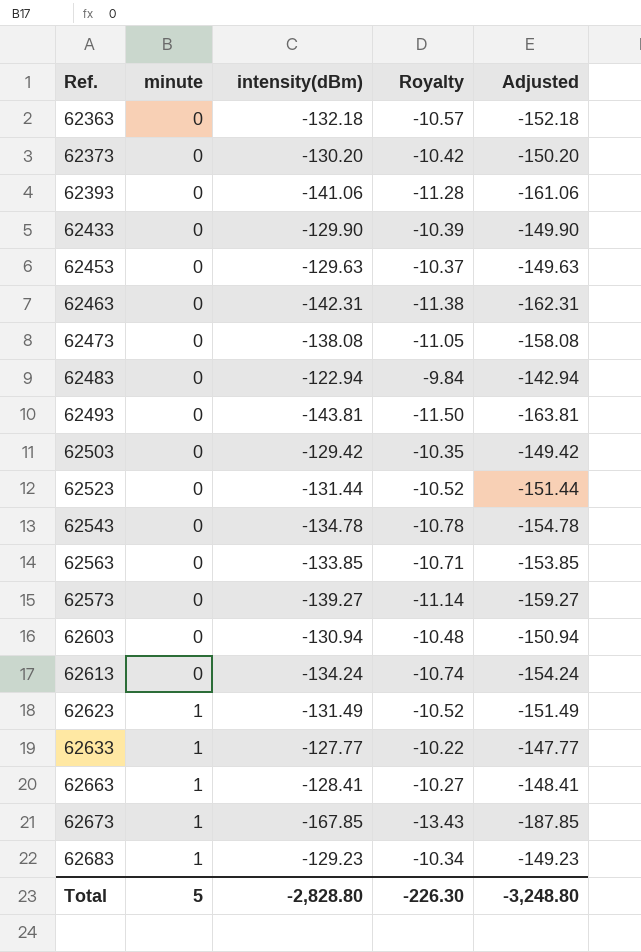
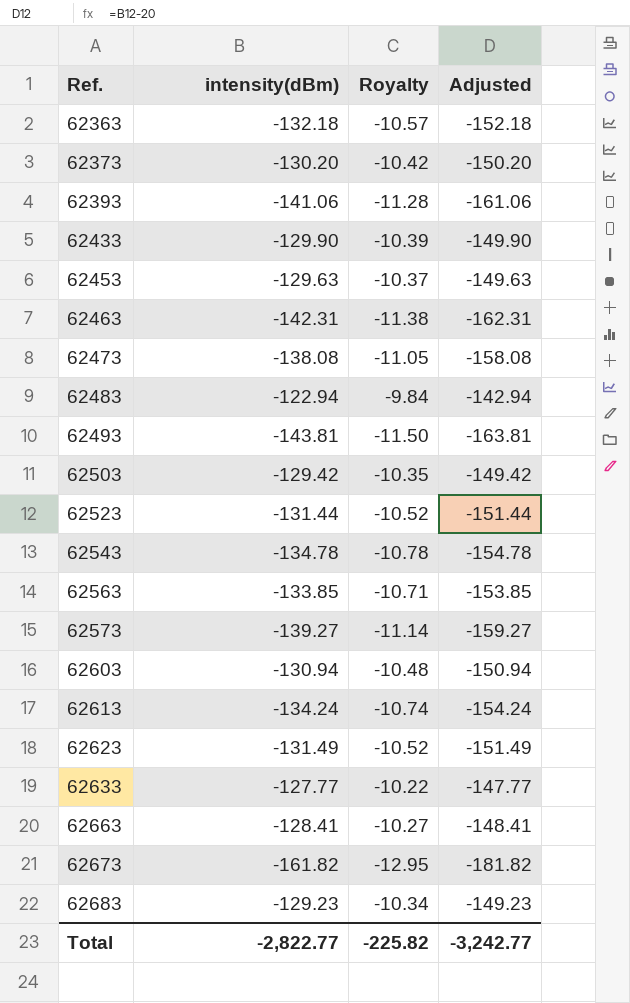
column minute | position: 2 -> none
62673 | intensity(dBm): -167.85 -> -161.82
62673 | Royalty: -13.43 -> -12.95
62673 | Adjusted: -187.85 -> -181.82
Total | intensity(dBm): -2,828.80 -> -2,822.77
Total | Royalty: -226.30 -> -225.82
Total | Adjusted: -3,248.80 -> -3,242.77

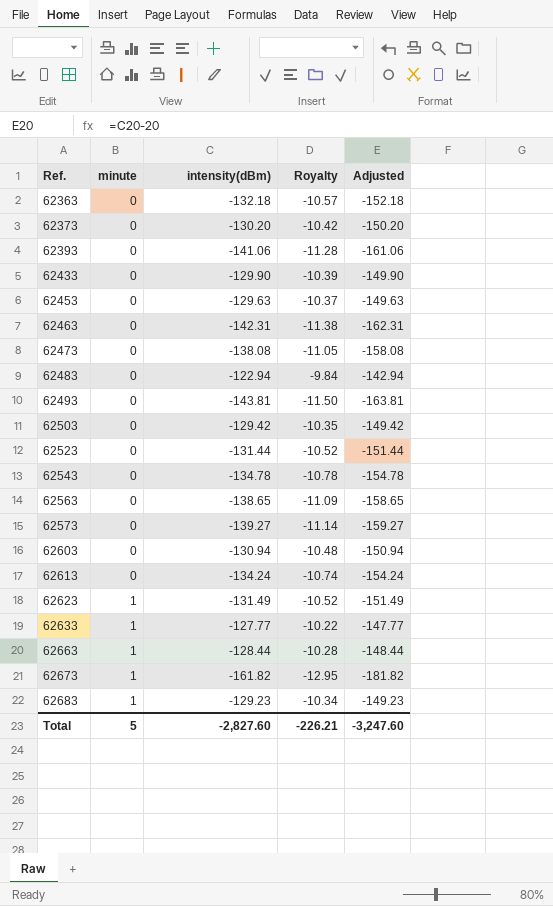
column minute | position: none -> 2
62563 | intensity(dBm): -133.85 -> -138.65
62563 | Royalty: -10.71 -> -11.09
62563 | Adjusted: -153.85 -> -158.65
62663 | intensity(dBm): -128.41 -> -128.44
62663 | Royalty: -10.27 -> -10.28
62663 | Adjusted: -148.41 -> -148.44
Total | intensity(dBm): -2,822.77 -> -2,827.60
Total | Royalty: -225.82 -> -226.21
Total | Adjusted: -3,242.77 -> -3,247.60

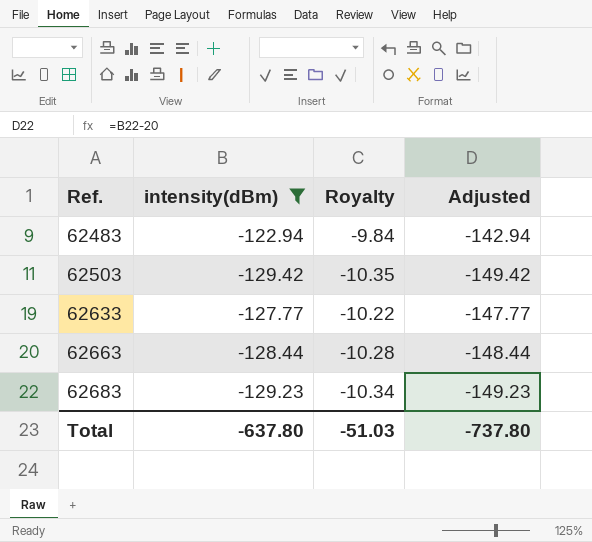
filter: none -> intensity(dBm) >= -129.42
column minute | position: 2 -> none
Total | intensity(dBm): -2,827.60 -> -637.80
Total | Royalty: -226.21 -> -51.03
Total | Adjusted: -3,247.60 -> -737.80

